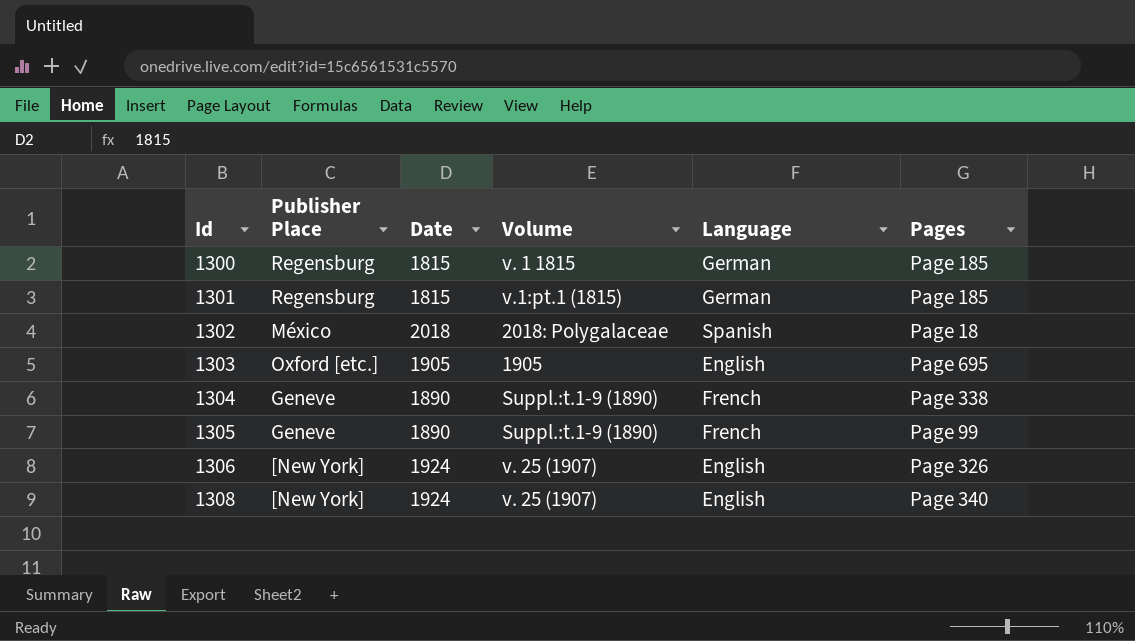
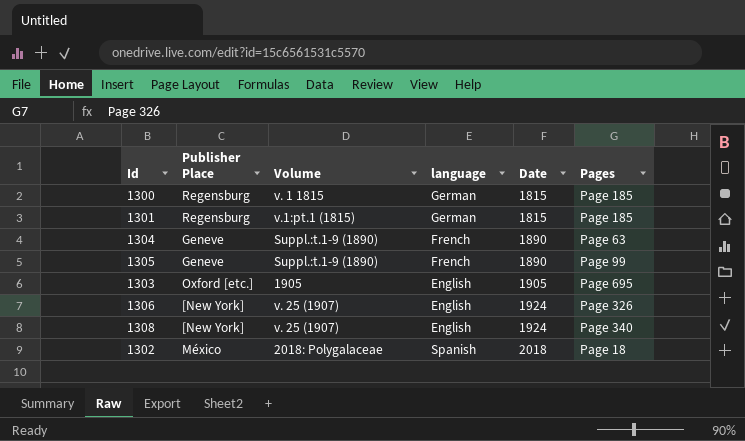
row order: Id ascending -> Date ascending
column name: Language -> language
column Date | position: 3 -> 5
1304 | Pages: Page 338 -> Page 63

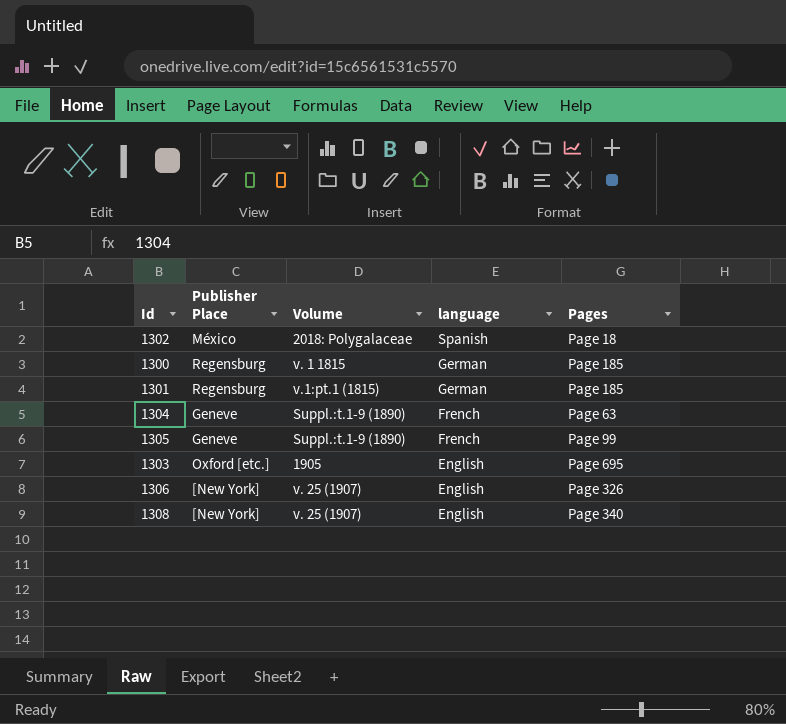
row order: Date ascending -> language descending
column Date | position: 5 -> none

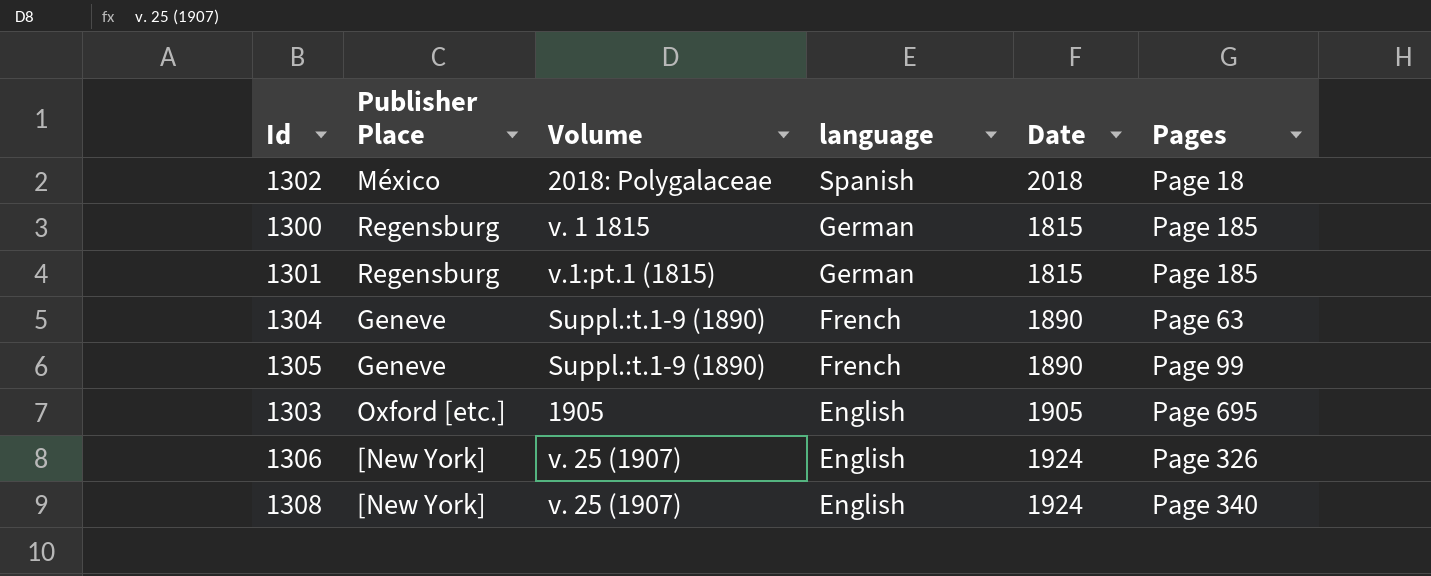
column Date | position: none -> 5

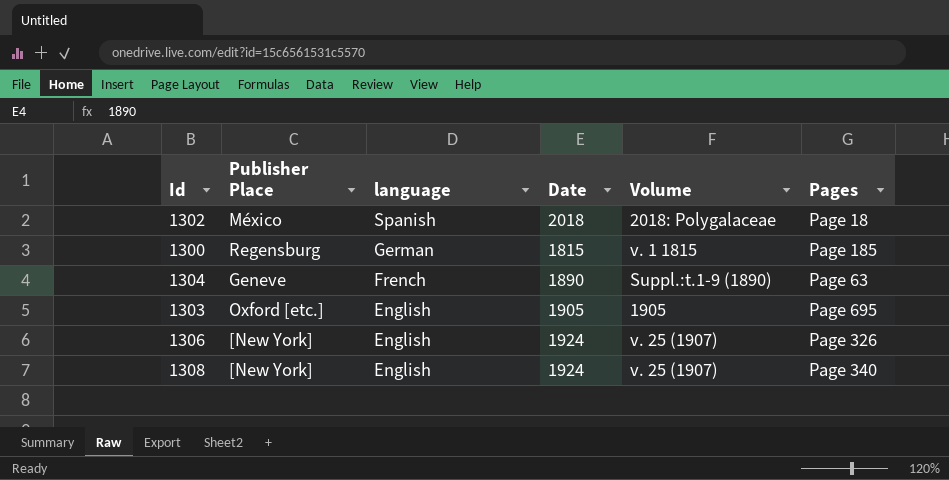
column Volume | position: 3 -> 5
row 1301: Regensburg | v.1:pt.1 (1815) | German | 1815 | Page 185 -> none
row 1305: Geneve | Suppl.:t.1-9 (1890) | French | 1890 | Page 99 -> none

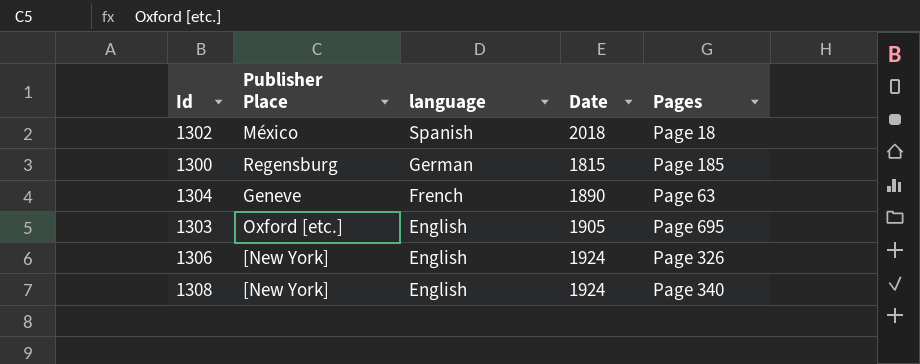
column Volume | position: 5 -> none

